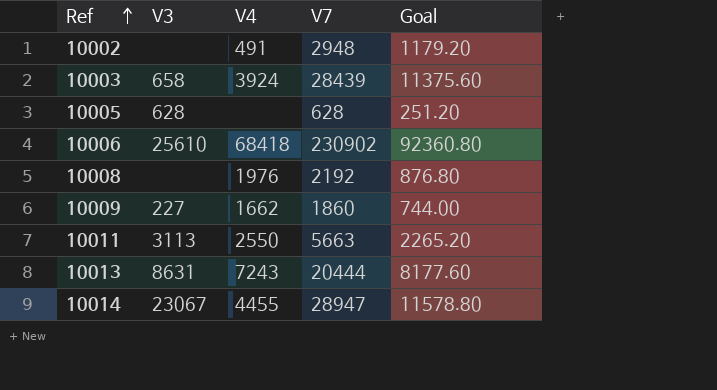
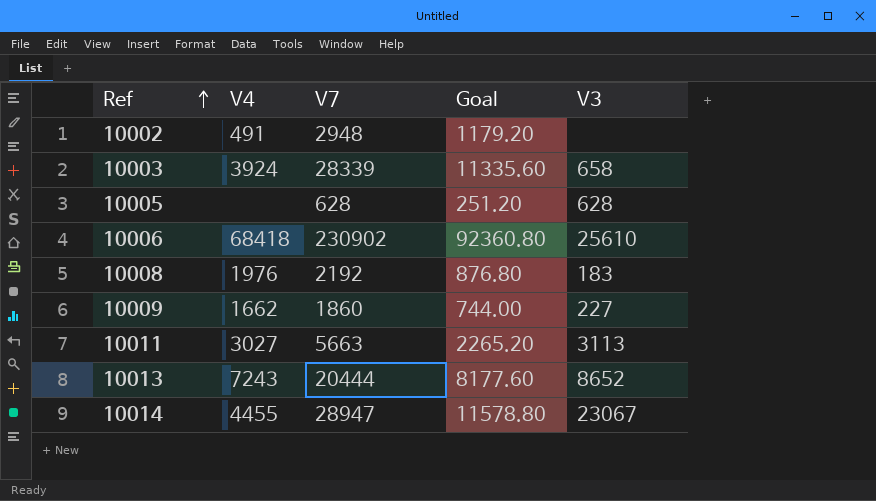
column V3 | position: 2 -> 5
10003 | V7: 28439 -> 28339
10003 | Goal: 11375.60 -> 11335.60
10008 | V3: none -> 183
10011 | V4: 2550 -> 3027
10013 | V3: 8631 -> 8652

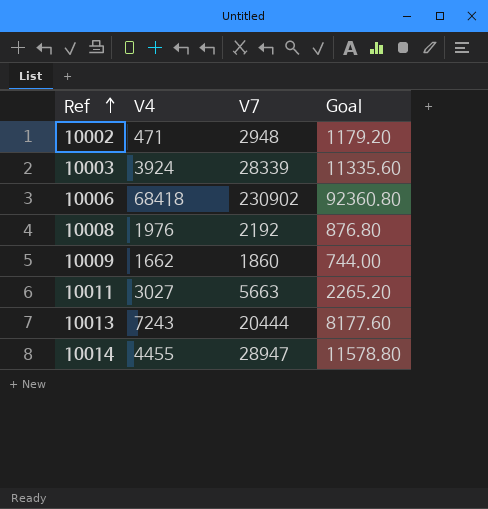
column V3 | position: 5 -> none
row 10005: none | 628 | 251.20 | 628 -> none
10002 | V4: 491 -> 471

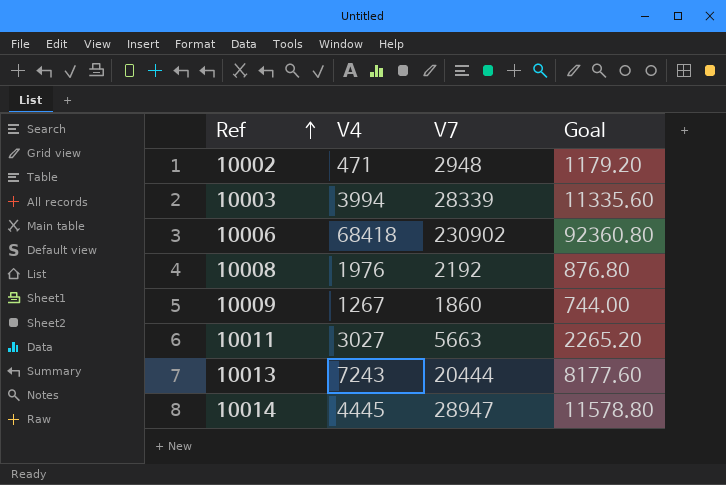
10003 | V4: 3924 -> 3994
10009 | V4: 1662 -> 1267
10014 | V4: 4455 -> 4445

